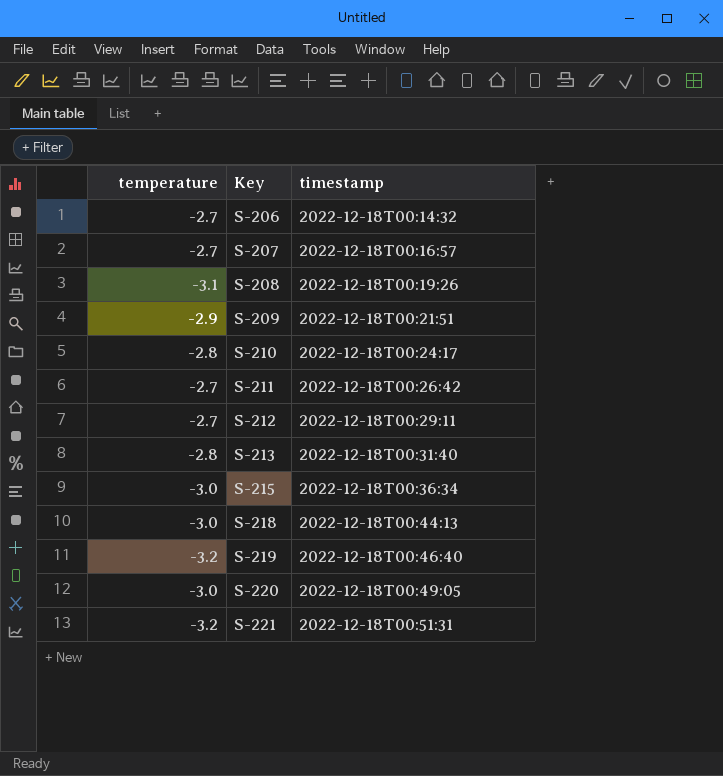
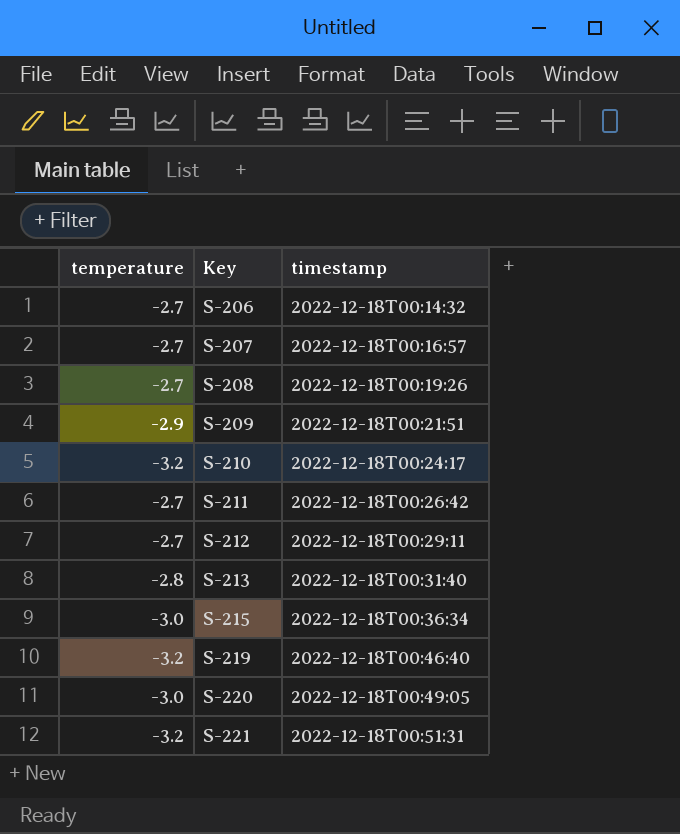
row S-218: -3.0 | 2022-12-18T00:44:13 -> none
S-208 | temperature: -3.1 -> -2.7
S-210 | temperature: -2.8 -> -3.2

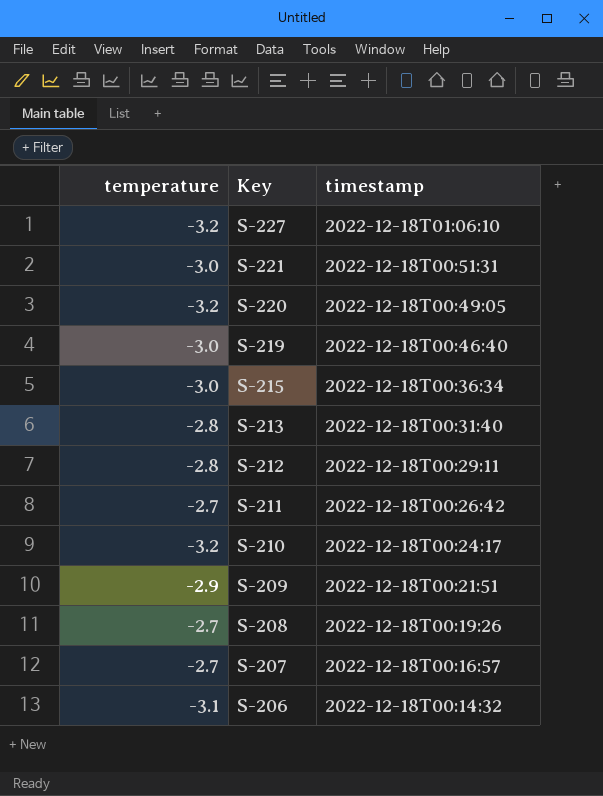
row order: Key ascending -> Key descending
row S-227: none -> -3.2 | 2022-12-18T01:06:10
S-221 | temperature: -3.2 -> -3.0
S-220 | temperature: -3.0 -> -3.2
S-219 | temperature: -3.2 -> -3.0
S-212 | temperature: -2.7 -> -2.8
S-206 | temperature: -2.7 -> -3.1

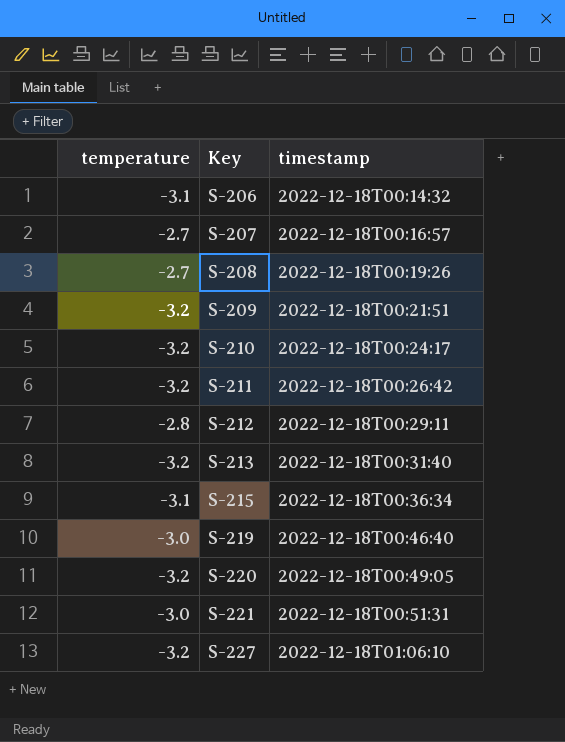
row order: Key descending -> Key ascending
S-209 | temperature: -2.9 -> -3.2
S-211 | temperature: -2.7 -> -3.2
S-213 | temperature: -2.8 -> -3.2
S-215 | temperature: -3.0 -> -3.1

